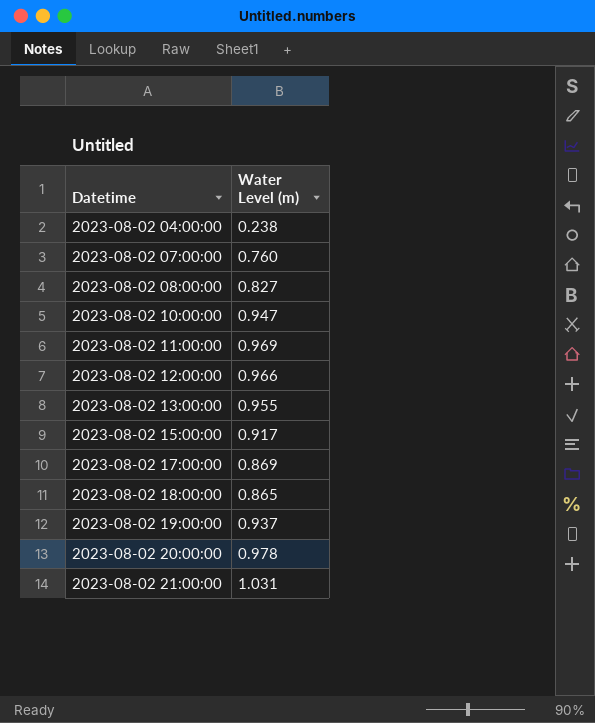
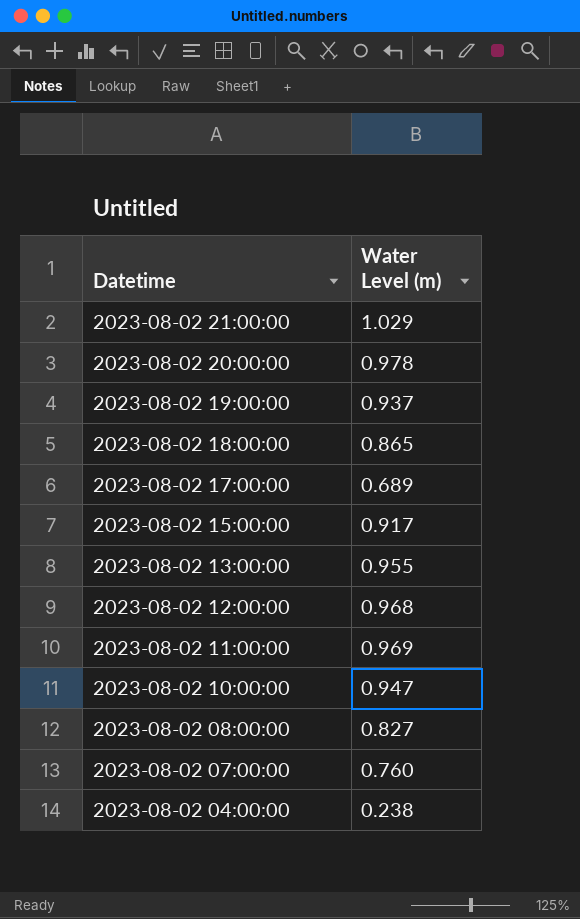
row order: Datetime ascending -> Datetime descending
2023-08-02 21:00:00 | Water Level (m): 1.031 -> 1.029
2023-08-02 17:00:00 | Water Level (m): 0.869 -> 0.689
2023-08-02 12:00:00 | Water Level (m): 0.966 -> 0.968

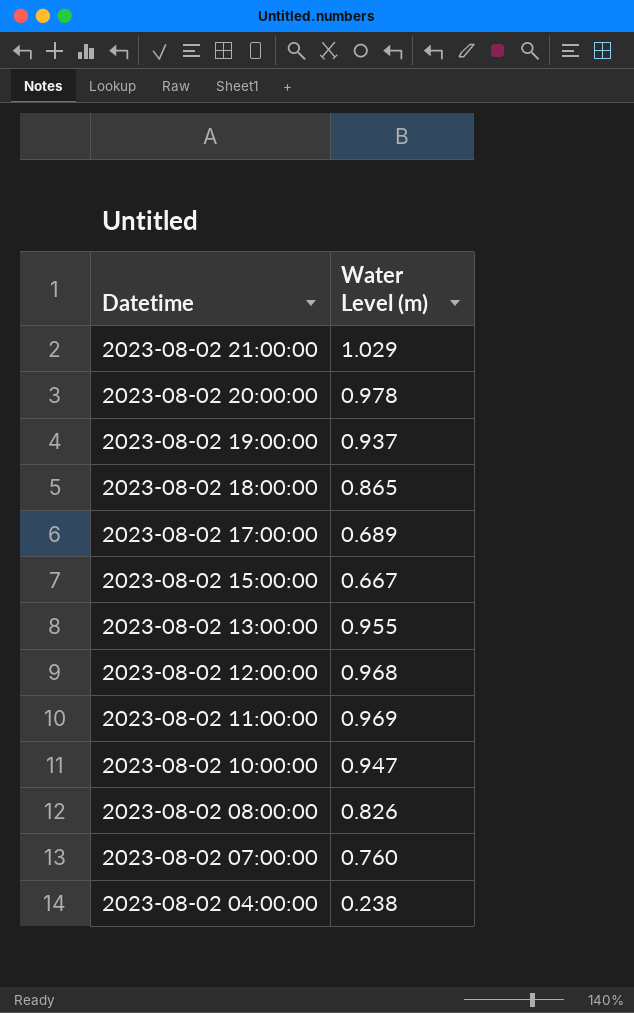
2023-08-02 15:00:00 | Water Level (m): 0.917 -> 0.667
2023-08-02 08:00:00 | Water Level (m): 0.827 -> 0.826

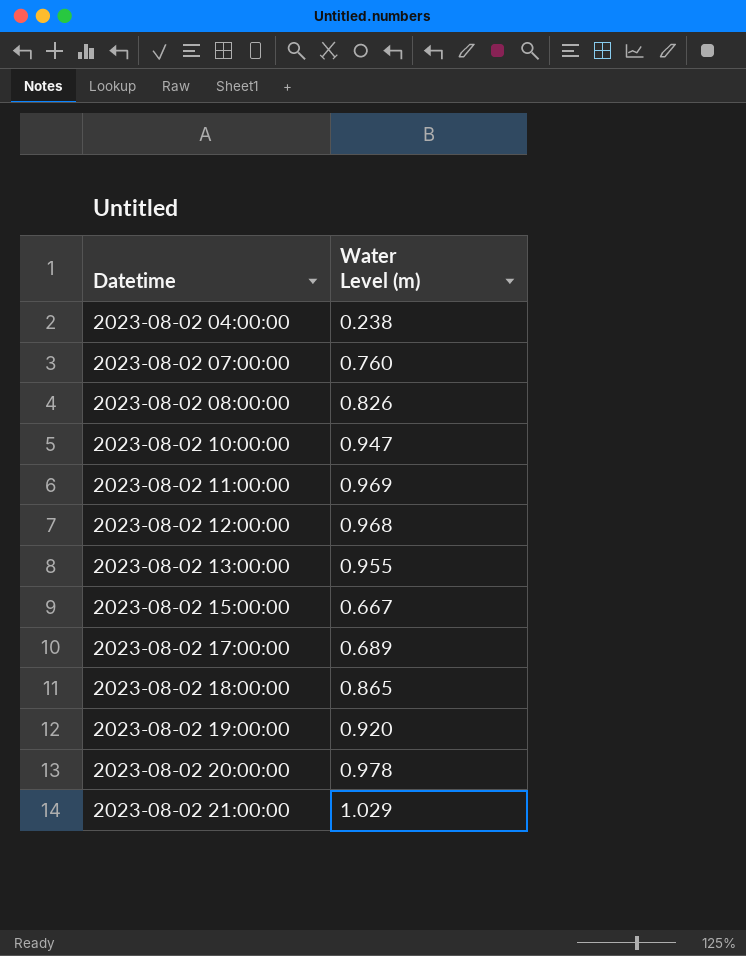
row order: Datetime descending -> Datetime ascending
2023-08-02 19:00:00 | Water Level (m): 0.937 -> 0.920

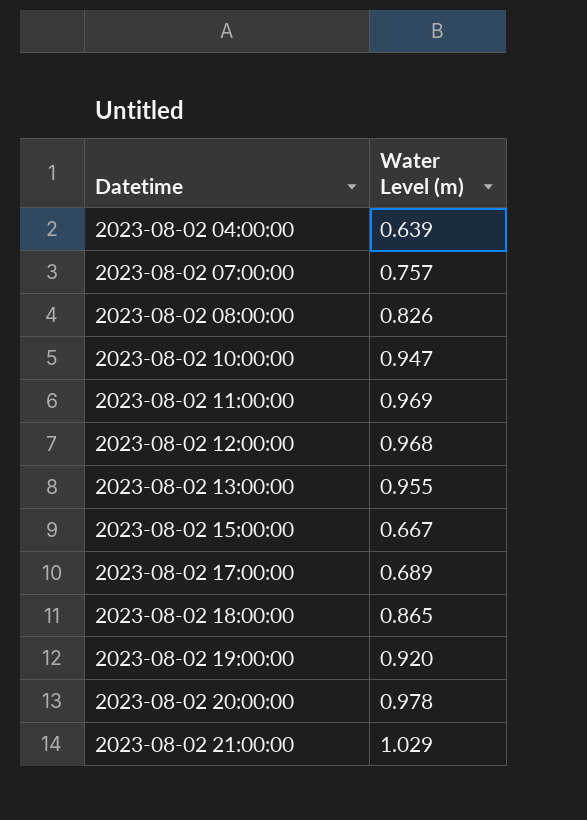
2023-08-02 04:00:00 | Water Level (m): 0.238 -> 0.639
2023-08-02 07:00:00 | Water Level (m): 0.760 -> 0.757

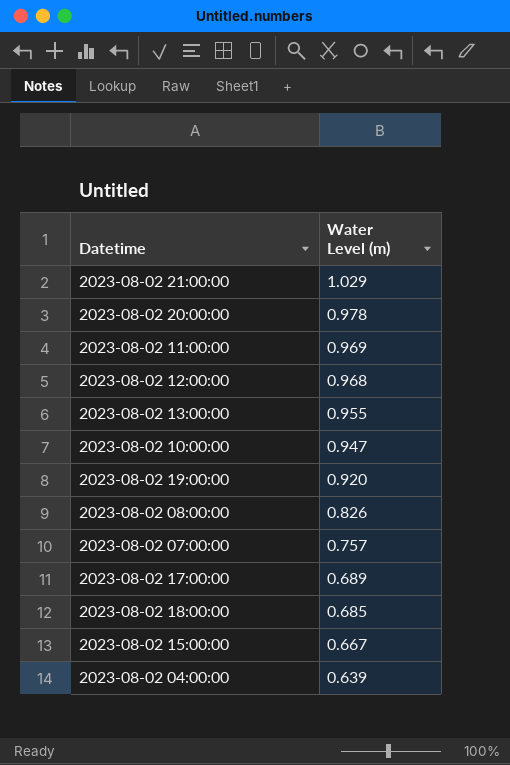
row order: Datetime ascending -> Water Level (m) descending
2023-08-02 18:00:00 | Water Level (m): 0.865 -> 0.685

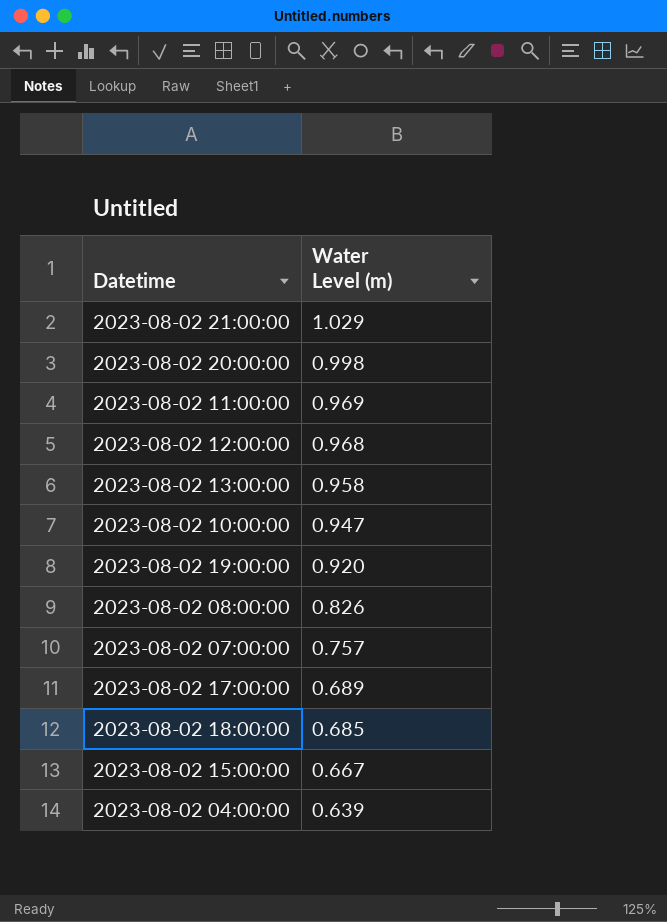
2023-08-02 20:00:00 | Water Level (m): 0.978 -> 0.998
2023-08-02 13:00:00 | Water Level (m): 0.955 -> 0.958

